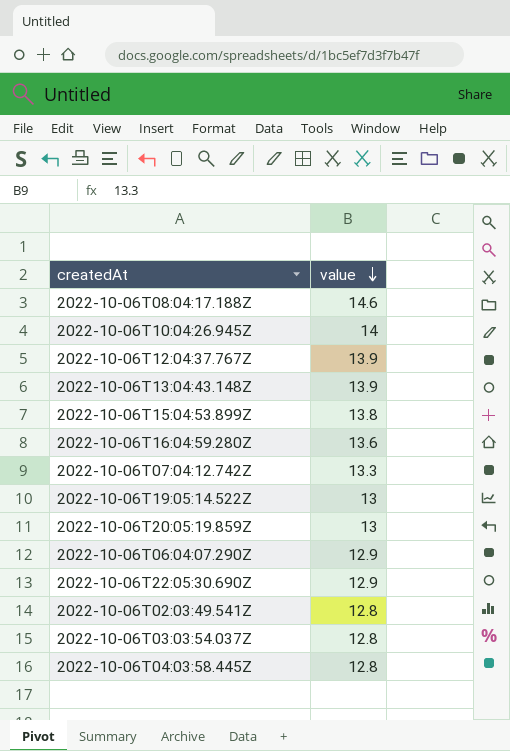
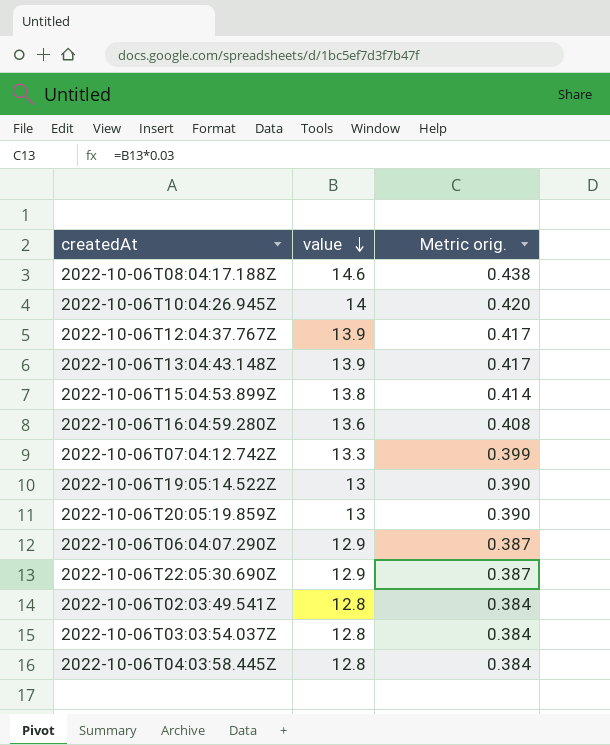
column Metric orig. | formula: none -> [value] * 0.03

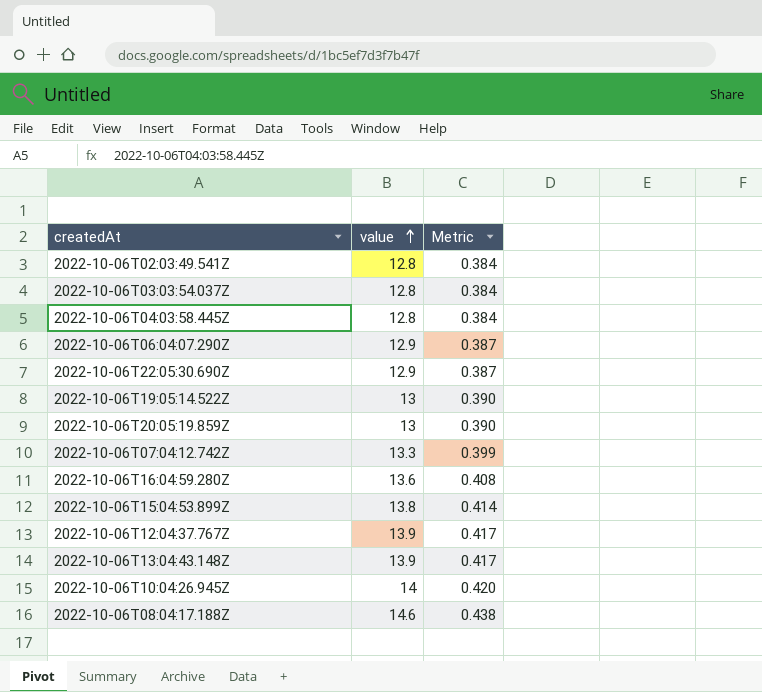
row order: value descending -> value ascending
column name: Metric orig. -> Metric

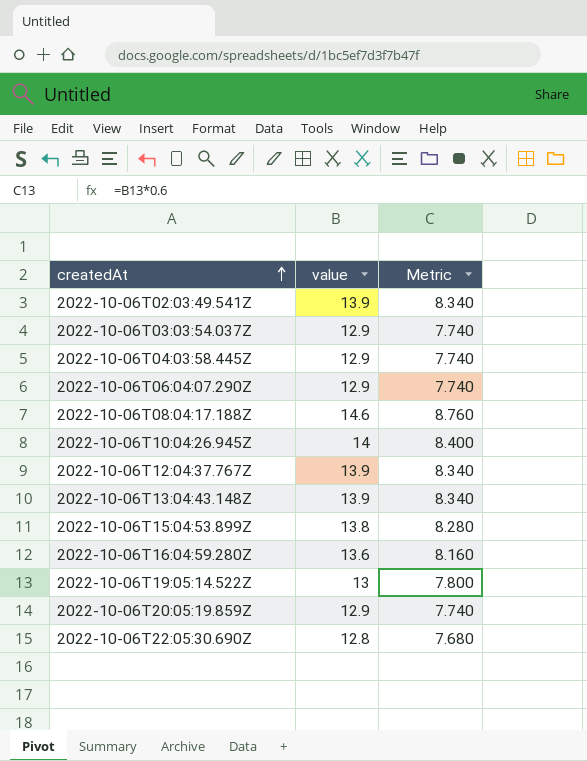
row order: value ascending -> createdAt ascending
column Metric | formula: [value] * 0.03 -> [value] * 0.6
row 2022-10-06T07:04:12.742Z: 13.3 | 0.399 -> none
2022-10-06T02:03:49.541Z | value: 12.8 -> 13.9
2022-10-06T03:03:54.037Z | value: 12.8 -> 12.9
2022-10-06T04:03:58.445Z | value: 12.8 -> 12.9
2022-10-06T20:05:19.859Z | value: 13 -> 12.9
2022-10-06T22:05:30.690Z | value: 12.9 -> 12.8

